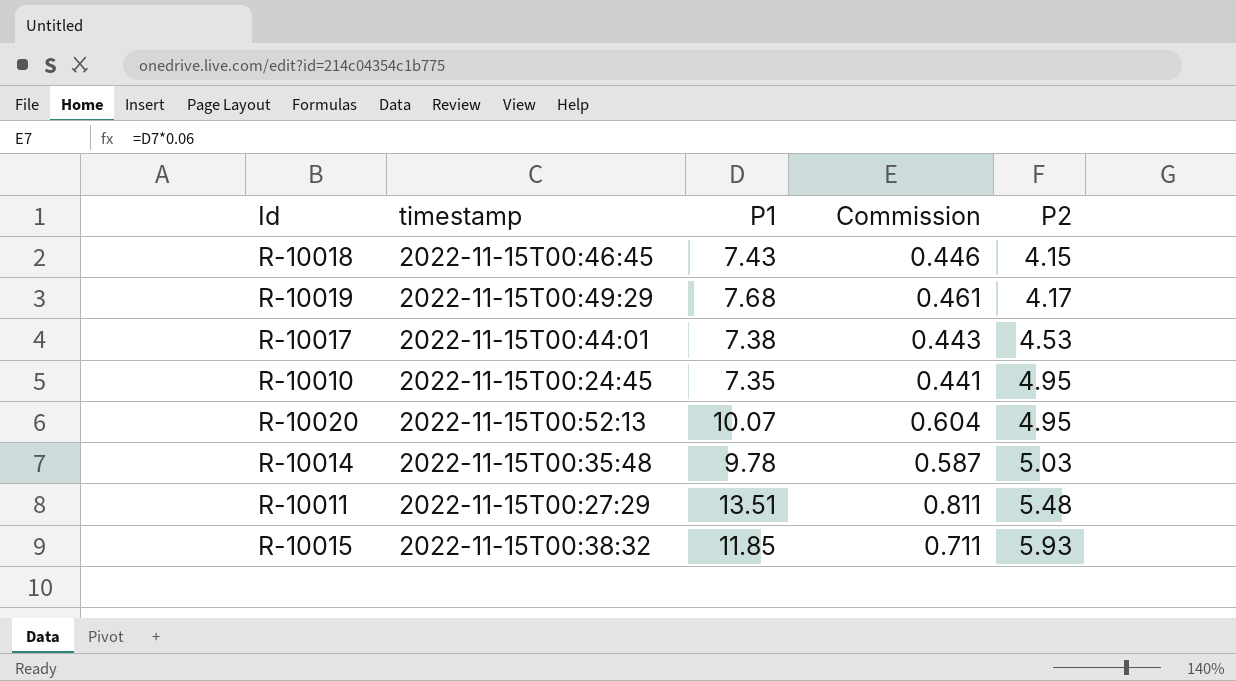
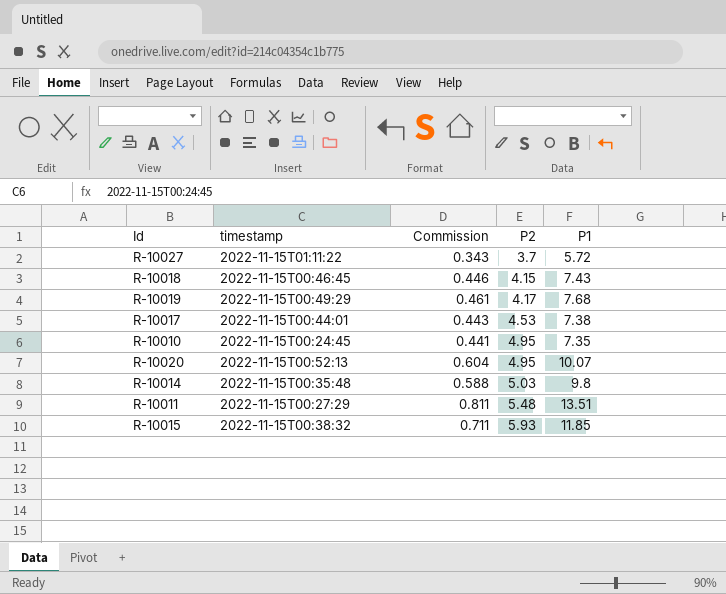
column P1 | position: 3 -> 5
row R-10027: none -> 2022-11-15T01:11:22 | 0.343 | 3.7 | 5.72
R-10014 | Commission: 0.587 -> 0.588
R-10014 | P1: 9.78 -> 9.8

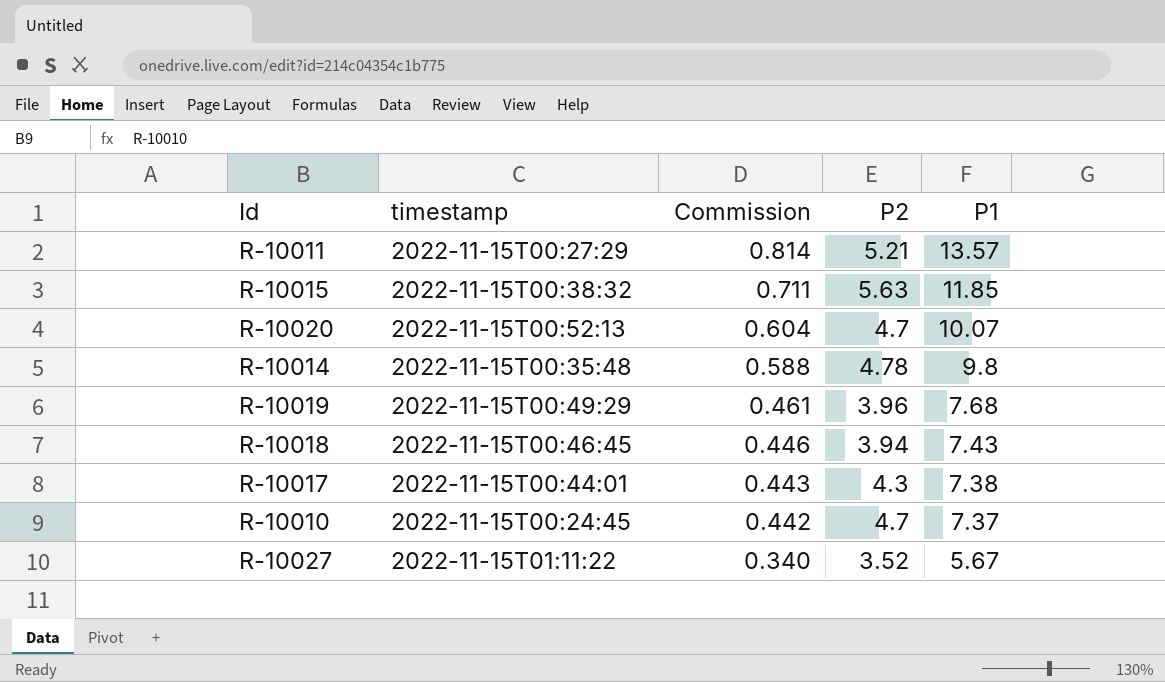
row order: P2 ascending -> Commission descending
R-10011 | Commission: 0.811 -> 0.814
R-10011 | P2: 5.48 -> 5.21
R-10011 | P1: 13.51 -> 13.57
R-10015 | P2: 5.93 -> 5.63
R-10020 | P2: 4.95 -> 4.7
R-10014 | P2: 5.03 -> 4.78
R-10019 | P2: 4.17 -> 3.96
R-10018 | P2: 4.15 -> 3.94
R-10017 | P2: 4.53 -> 4.3
R-10010 | Commission: 0.441 -> 0.442
R-10010 | P2: 4.95 -> 4.7
R-10010 | P1: 7.35 -> 7.37
R-10027 | Commission: 0.343 -> 0.340
R-10027 | P2: 3.7 -> 3.52
R-10027 | P1: 5.72 -> 5.67

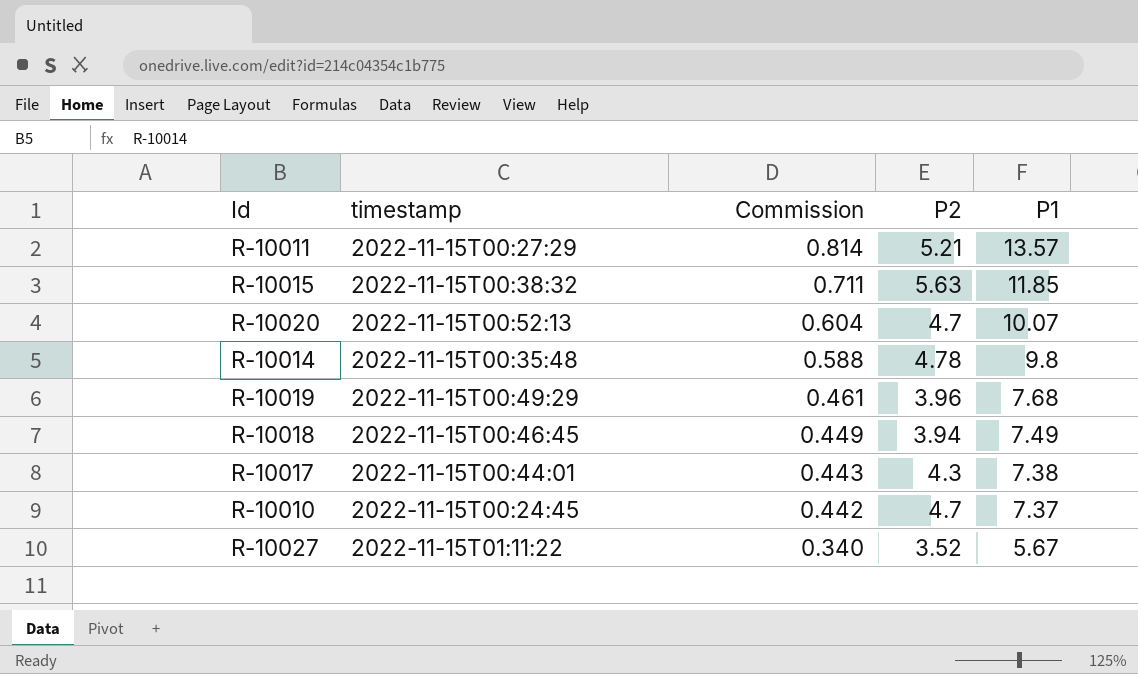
R-10018 | Commission: 0.446 -> 0.449
R-10018 | P1: 7.43 -> 7.49

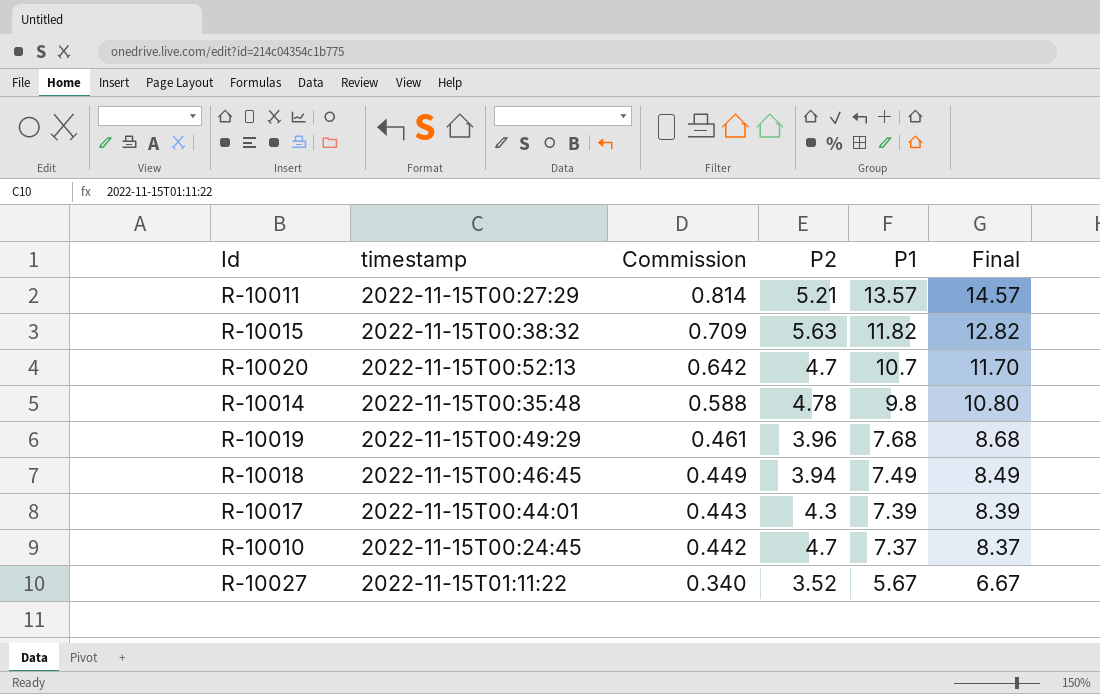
column Final | formula: none -> [P1] + 1
R-10015 | Commission: 0.711 -> 0.709
R-10015 | P1: 11.85 -> 11.82
R-10020 | Commission: 0.604 -> 0.642
R-10020 | P1: 10.07 -> 10.7
R-10017 | P1: 7.38 -> 7.39

